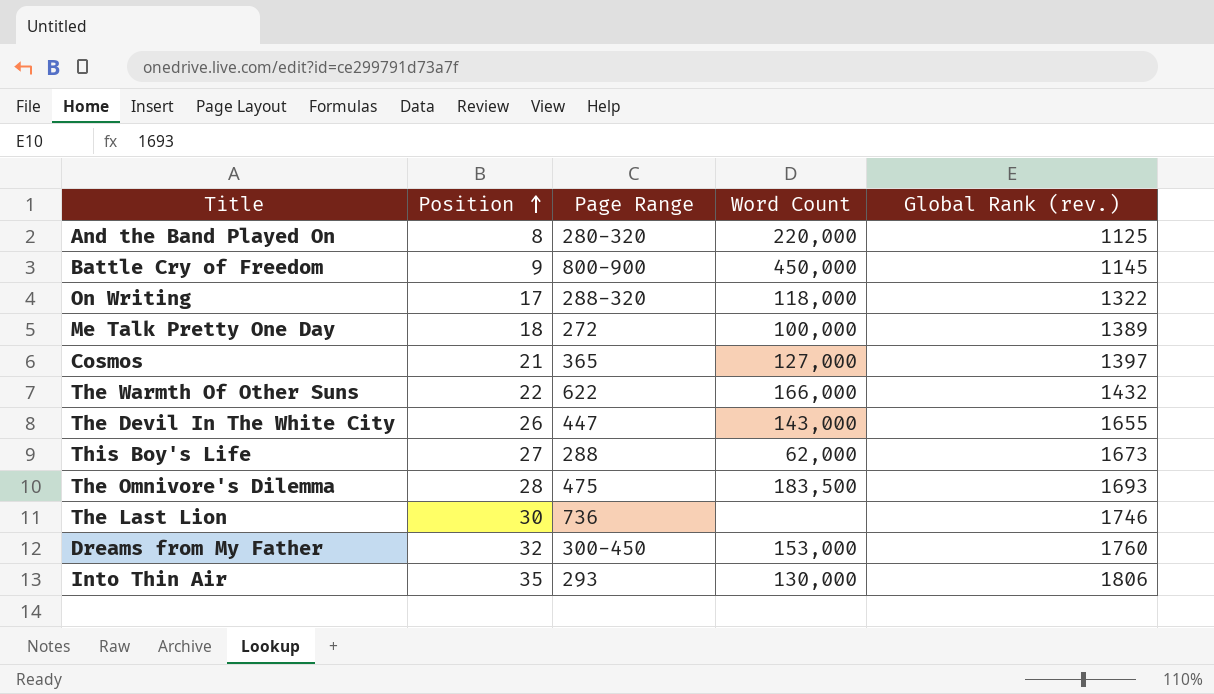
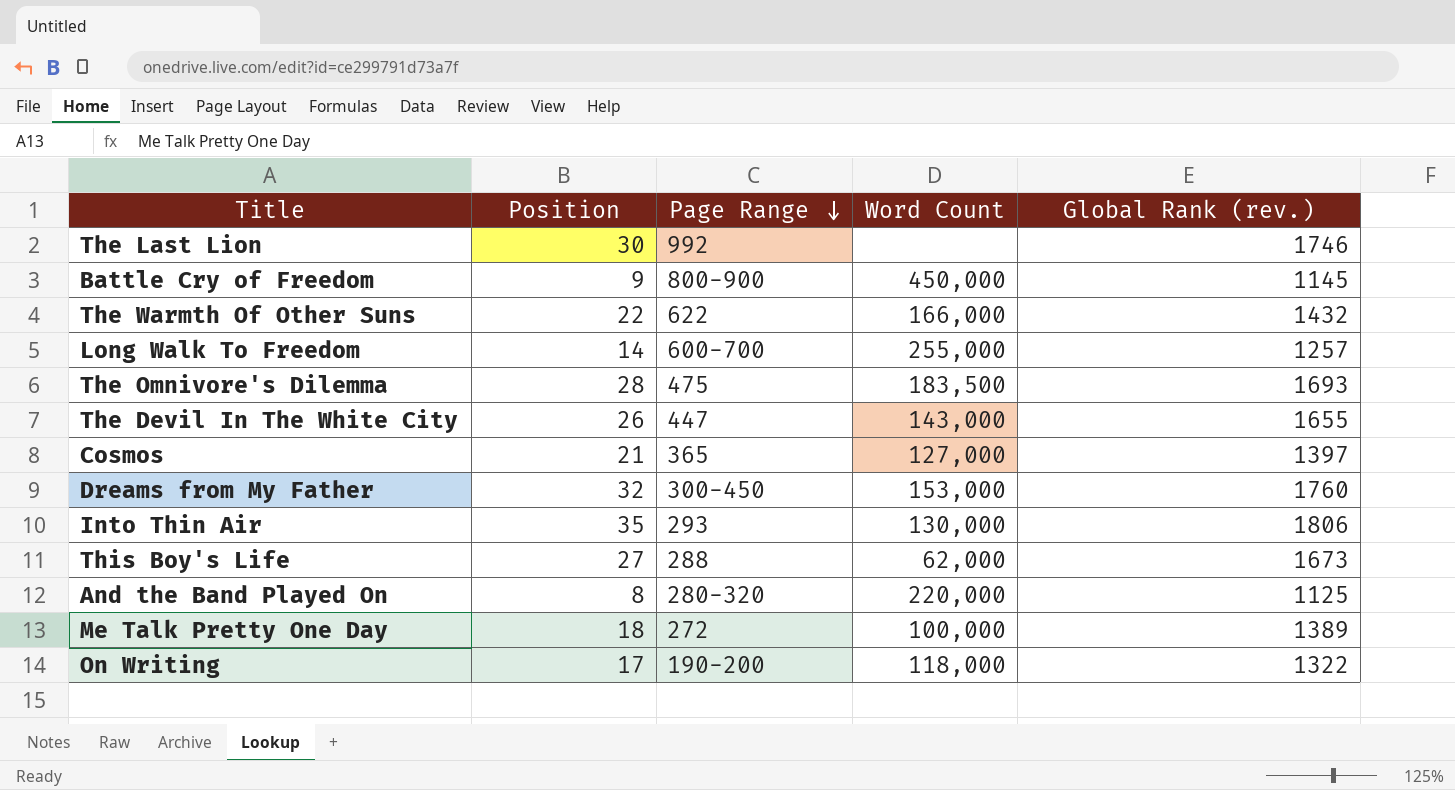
row order: Position ascending -> Page Range descending
The Last Lion | Page Range: 736 -> 992
row Long Walk To Freedom: none -> 14 | 600-700 | 255,000 | 1257
On Writing | Page Range: 288-320 -> 190-200

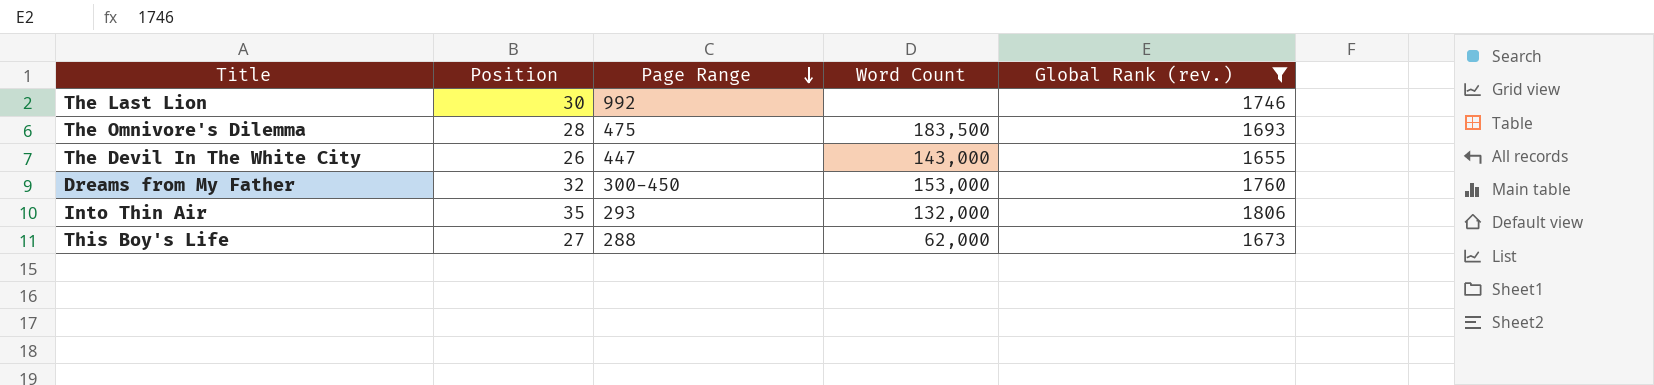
filter: none -> Global Rank (rev.) >= 1655
Into Thin Air | Word Count: 130,000 -> 132,000

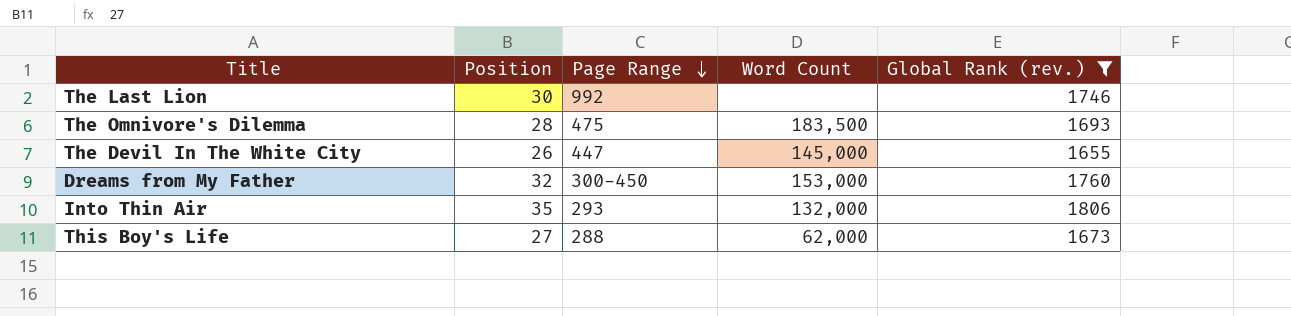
The Devil In The White City | Word Count: 143,000 -> 145,000

